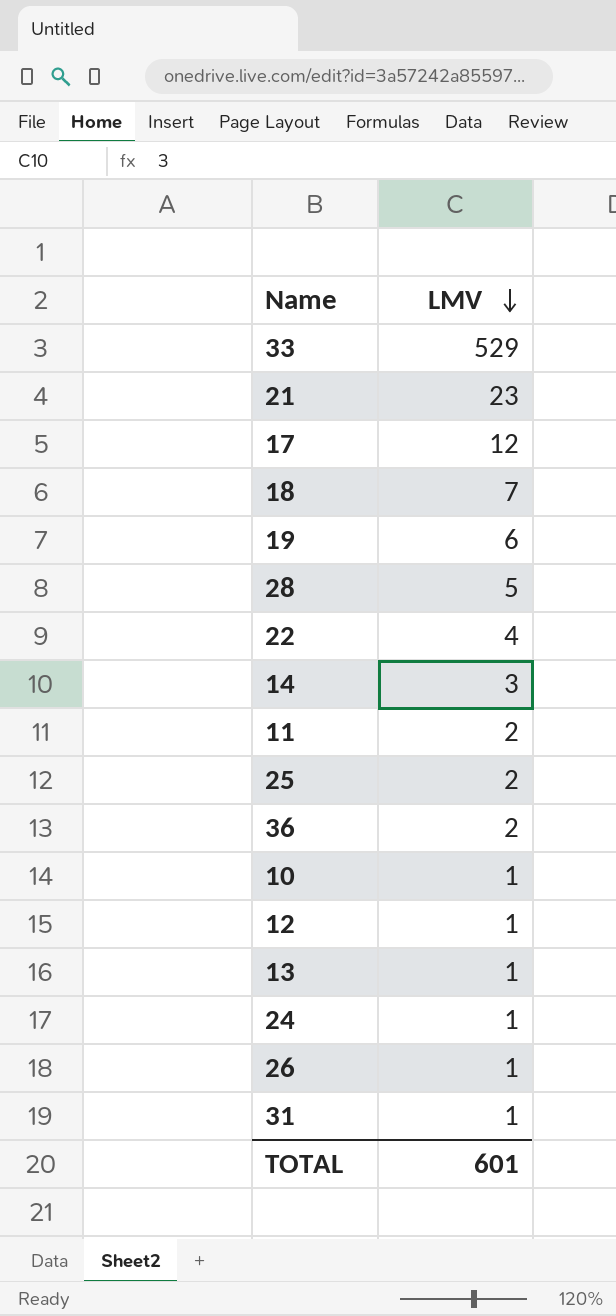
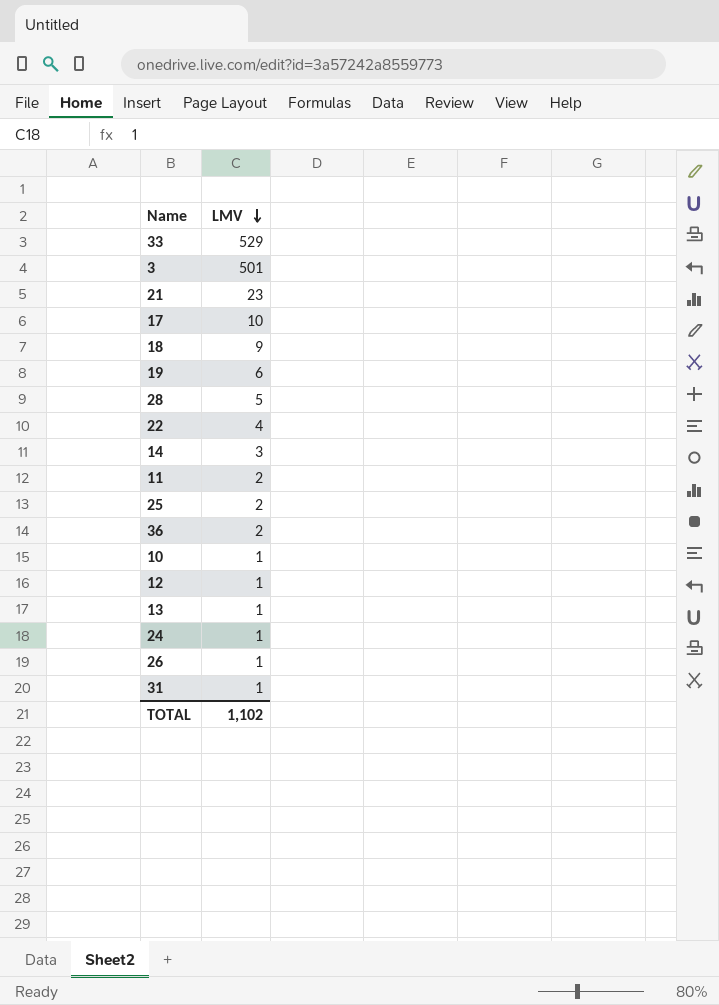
row 3: none -> 501
17 | LMV: 12 -> 10
18 | LMV: 7 -> 9
TOTAL | LMV: 601 -> 1,102

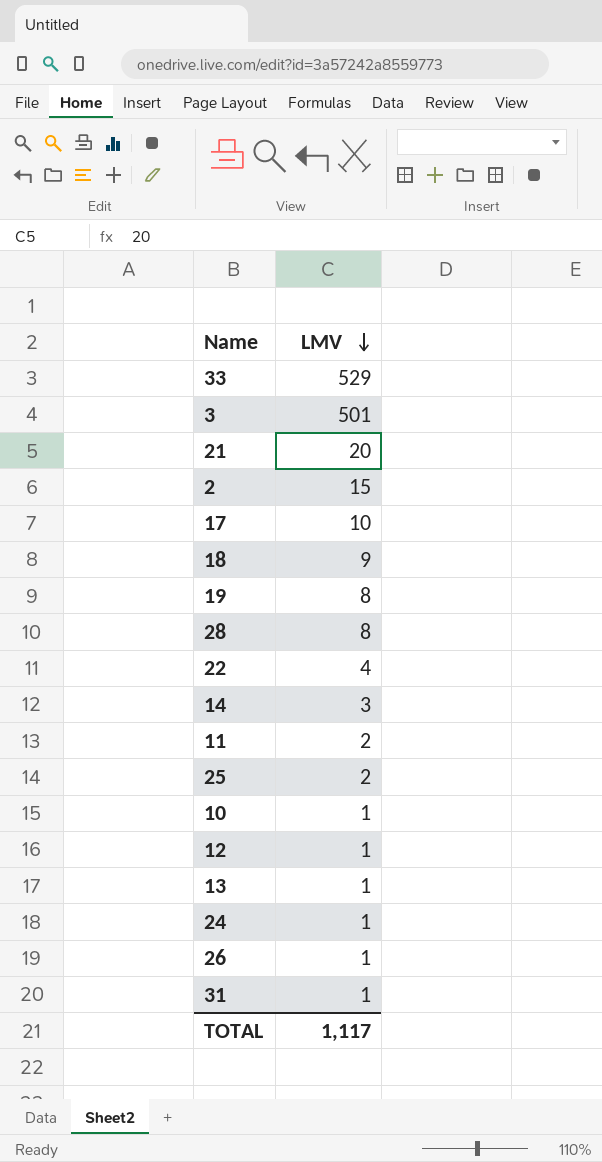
row 36: 2 -> none
21 | LMV: 23 -> 20
row 2: none -> 15
19 | LMV: 6 -> 8
28 | LMV: 5 -> 8
TOTAL | LMV: 1,102 -> 1,117

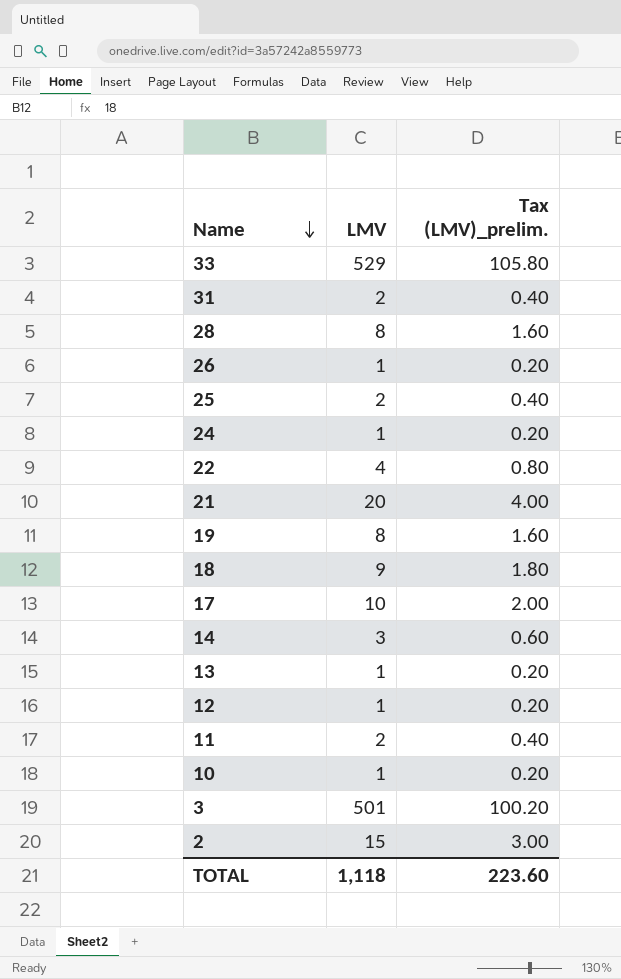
row order: LMV descending -> Name descending
column Tax (LMV)_prelim. | formula: none -> [LMV] * 0.2
31 | LMV: 1 -> 2
TOTAL | LMV: 1,117 -> 1,118

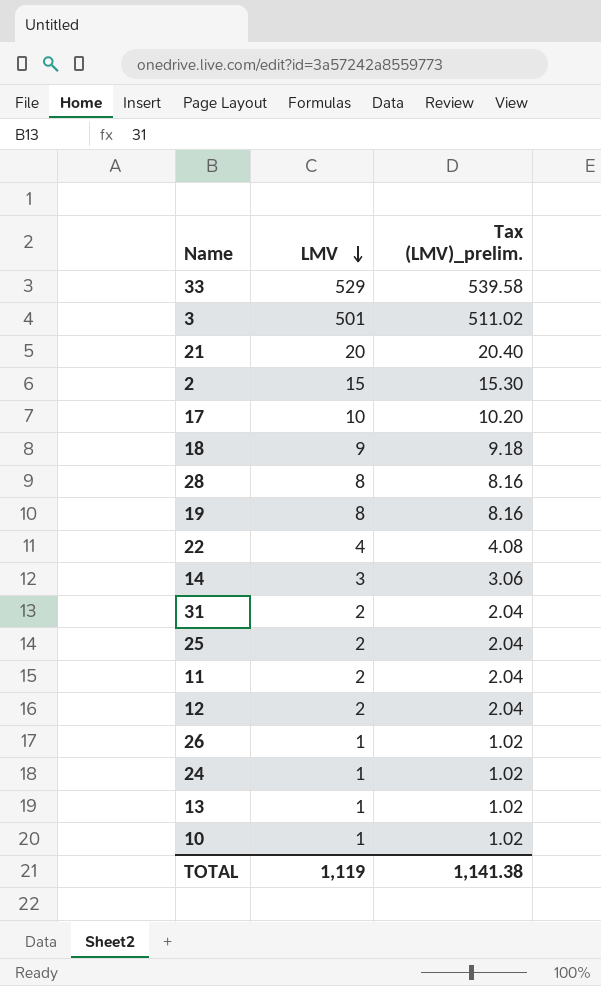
row order: Name descending -> LMV descending
column Tax (LMV)_prelim. | formula: [LMV] * 0.2 -> [LMV] * 1.02
12 | LMV: 1 -> 2
TOTAL | LMV: 1,118 -> 1,119
TOTAL | Tax (LMV)_prelim.: 223.60 -> 1,141.38

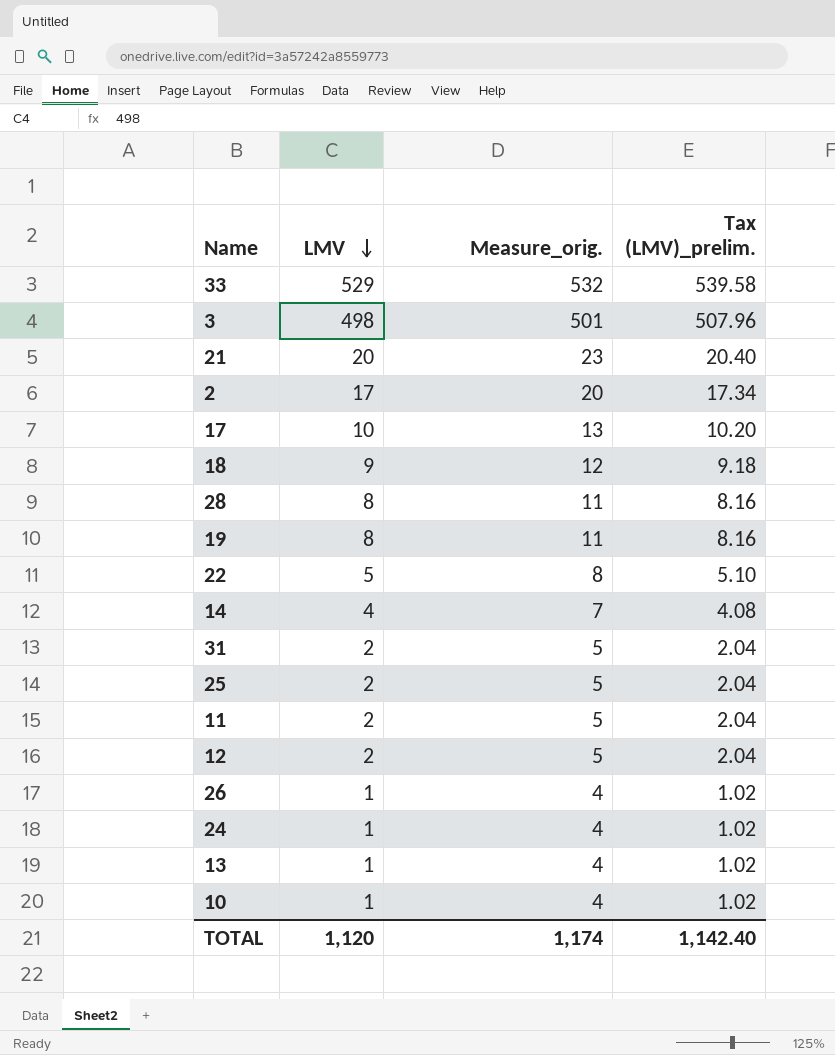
column Measure_orig. | formula: none -> [LMV] + 3
3 | LMV: 501 -> 498
3 | Tax (LMV)_prelim.: 511.02 -> 507.96
2 | LMV: 15 -> 17
2 | Tax (LMV)_prelim.: 15.30 -> 17.34
22 | LMV: 4 -> 5
22 | Tax (LMV)_prelim.: 4.08 -> 5.10
14 | LMV: 3 -> 4
14 | Tax (LMV)_prelim.: 3.06 -> 4.08
TOTAL | LMV: 1,119 -> 1,120
TOTAL | Tax (LMV)_prelim.: 1,141.38 -> 1,142.40

